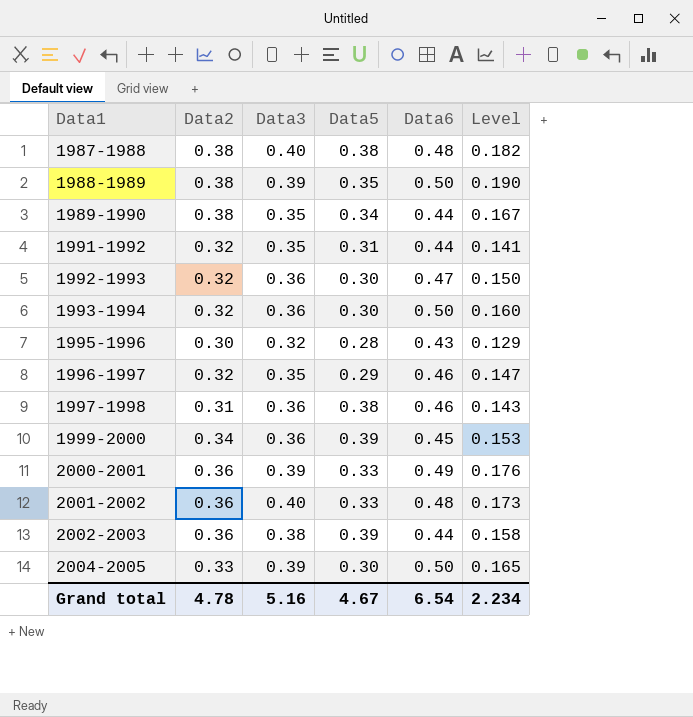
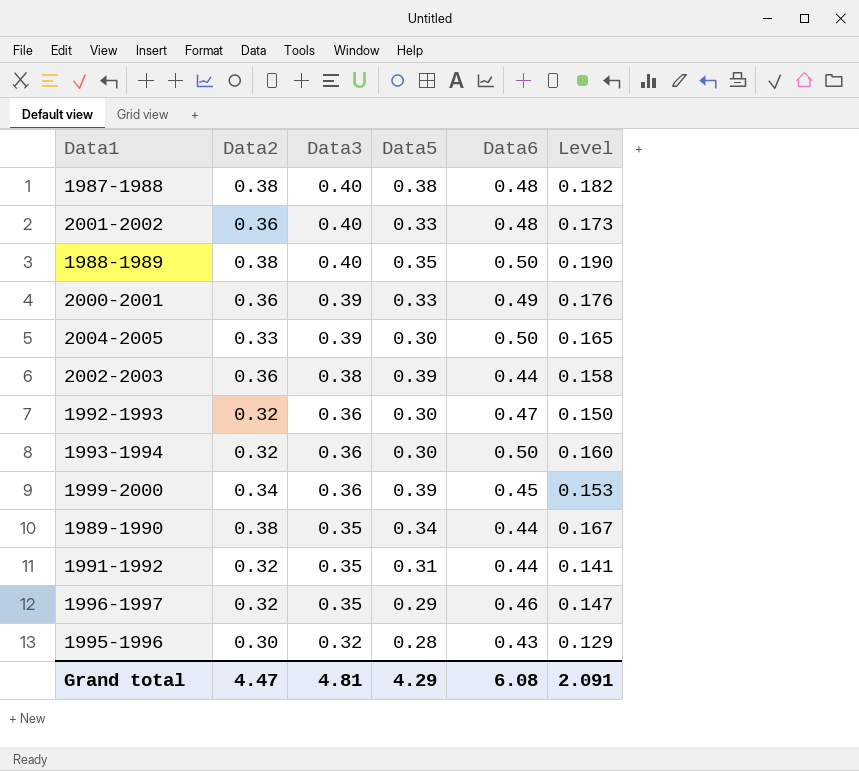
row order: Data1 ascending -> Data3 descending
row 1997-1998: 0.31 | 0.36 | 0.38 | 0.46 | 0.143 -> none
1988-1989 | Data3: 0.39 -> 0.40
Grand total | Data2: 4.78 -> 4.47
Grand total | Data3: 5.16 -> 4.81
Grand total | Data5: 4.67 -> 4.29
Grand total | Data6: 6.54 -> 6.08
Grand total | Level: 2.234 -> 2.091

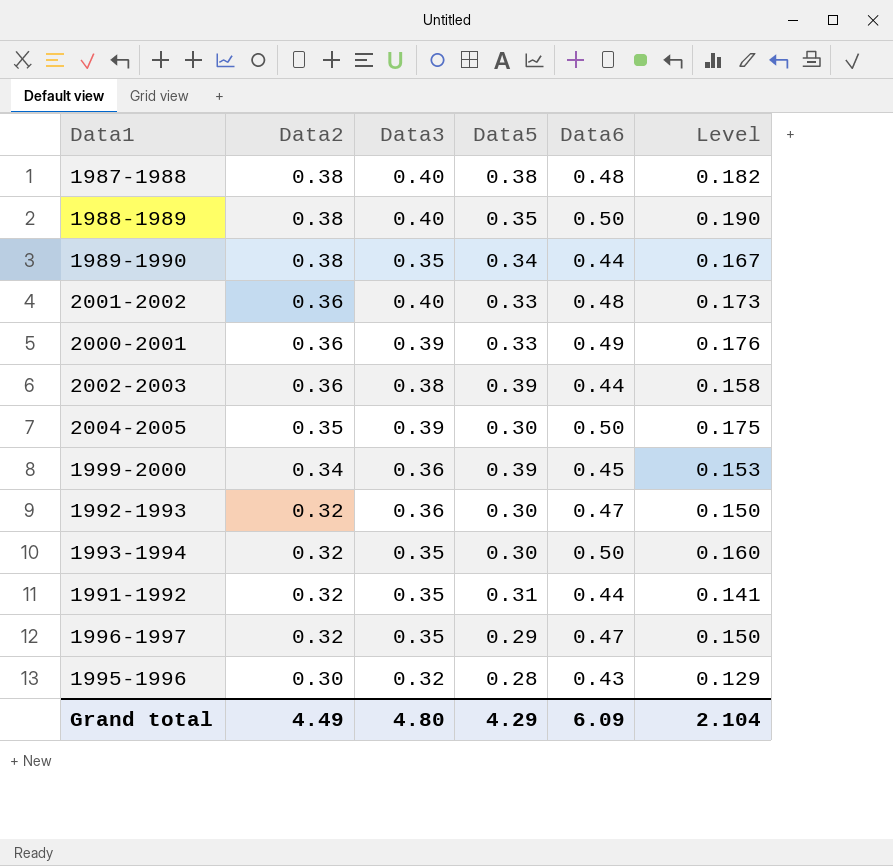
row order: Data3 descending -> Data2 descending
2004-2005 | Data2: 0.33 -> 0.35
2004-2005 | Level: 0.165 -> 0.175
1993-1994 | Data3: 0.36 -> 0.35
1996-1997 | Data6: 0.46 -> 0.47
1996-1997 | Level: 0.147 -> 0.150
Grand total | Data2: 4.47 -> 4.49
Grand total | Data3: 4.81 -> 4.80
Grand total | Data6: 6.08 -> 6.09
Grand total | Level: 2.091 -> 2.104

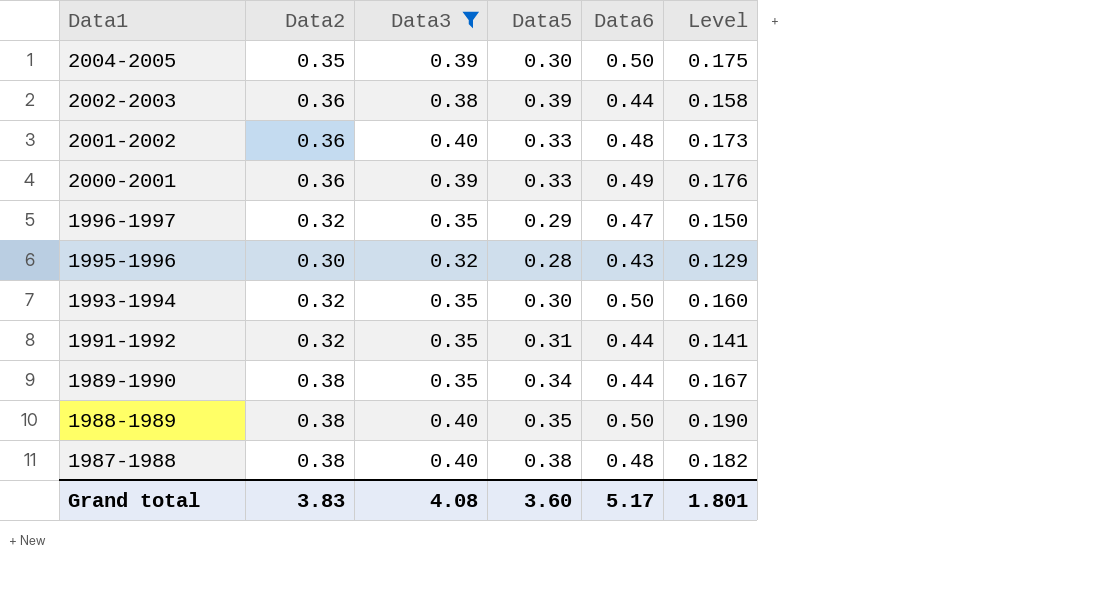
filter: none -> Data3 != 0.36
row order: Data2 descending -> Data1 descending
Grand total | Data2: 4.49 -> 3.83
Grand total | Data3: 4.80 -> 4.08
Grand total | Data5: 4.29 -> 3.60
Grand total | Data6: 6.09 -> 5.17
Grand total | Level: 2.104 -> 1.801

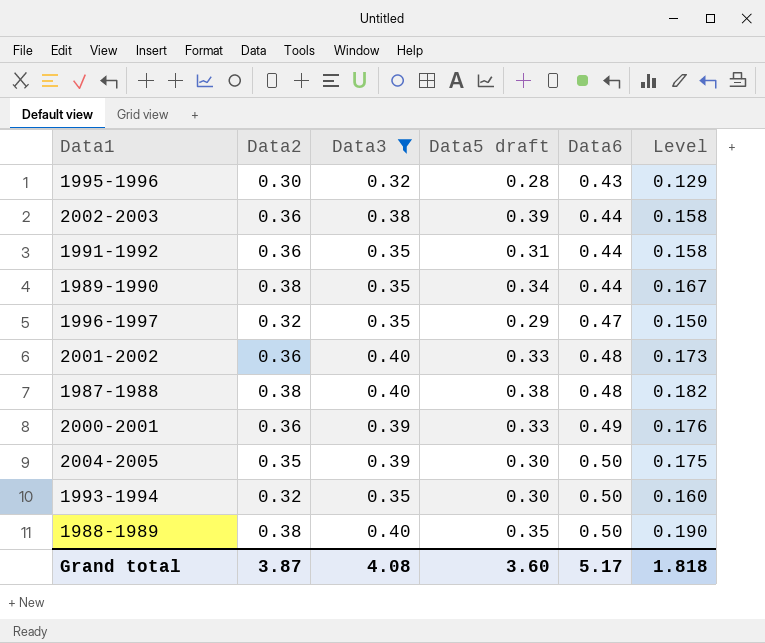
row order: Data1 descending -> Data6 ascending
column name: Data5 -> Data5 draft
1991-1992 | Data2: 0.32 -> 0.36
1991-1992 | Level: 0.141 -> 0.158
Grand total | Data2: 3.83 -> 3.87
Grand total | Level: 1.801 -> 1.818

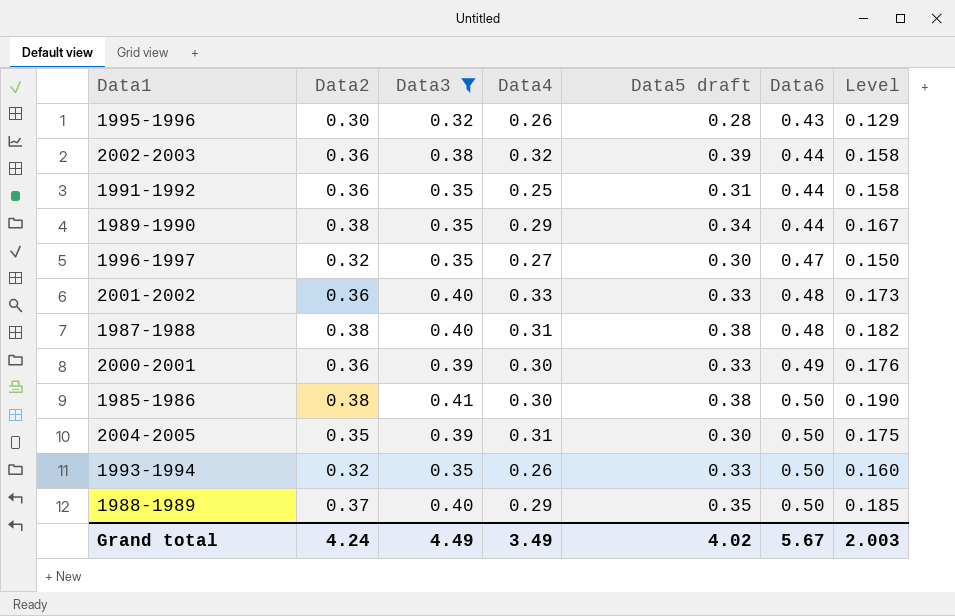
column Data4 | position: none -> 4
1996-1997 | Data5 draft: 0.29 -> 0.30
row 1985-1986: none -> 0.38 | 0.41 | 0.30 | 0.38 | 0.50 | 0.190
1993-1994 | Data5 draft: 0.30 -> 0.33
1988-1989 | Data2: 0.38 -> 0.37
1988-1989 | Level: 0.190 -> 0.185
Grand total | Data2: 3.87 -> 4.24
Grand total | Data3: 4.08 -> 4.49
Grand total | Data5 draft: 3.60 -> 4.02
Grand total | Data6: 5.17 -> 5.67
Grand total | Level: 1.818 -> 2.003

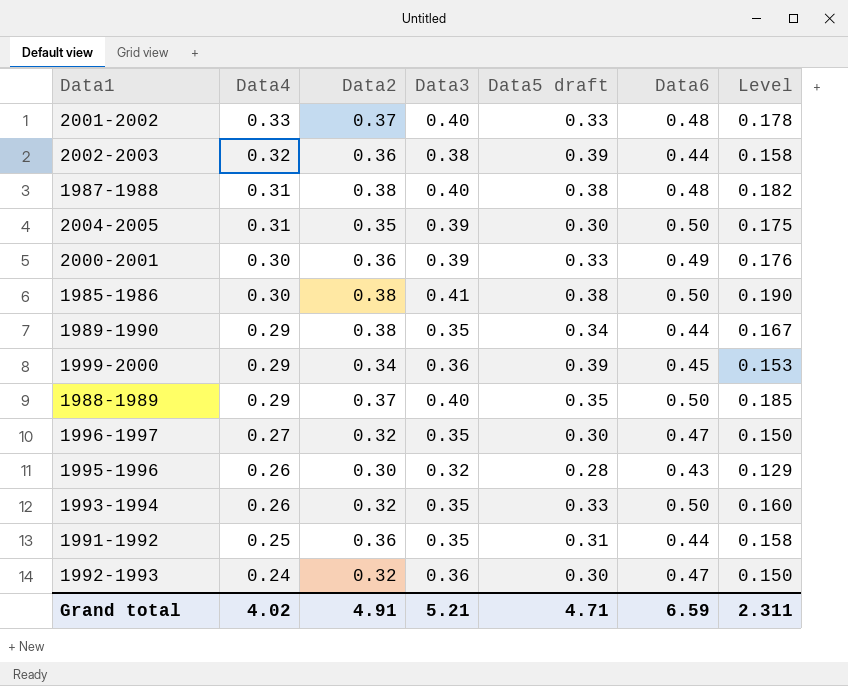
filter: Data3 != 0.36 -> none
row order: Data6 ascending -> Data4 descending
column Data4 | position: 4 -> 2
2001-2002 | Data2: 0.36 -> 0.37
2001-2002 | Level: 0.173 -> 0.178
Grand total | Data4: 3.49 -> 4.02
Grand total | Data2: 4.24 -> 4.91
Grand total | Data3: 4.49 -> 5.21
Grand total | Data5 draft: 4.02 -> 4.71
Grand total | Data6: 5.67 -> 6.59
Grand total | Level: 2.003 -> 2.311

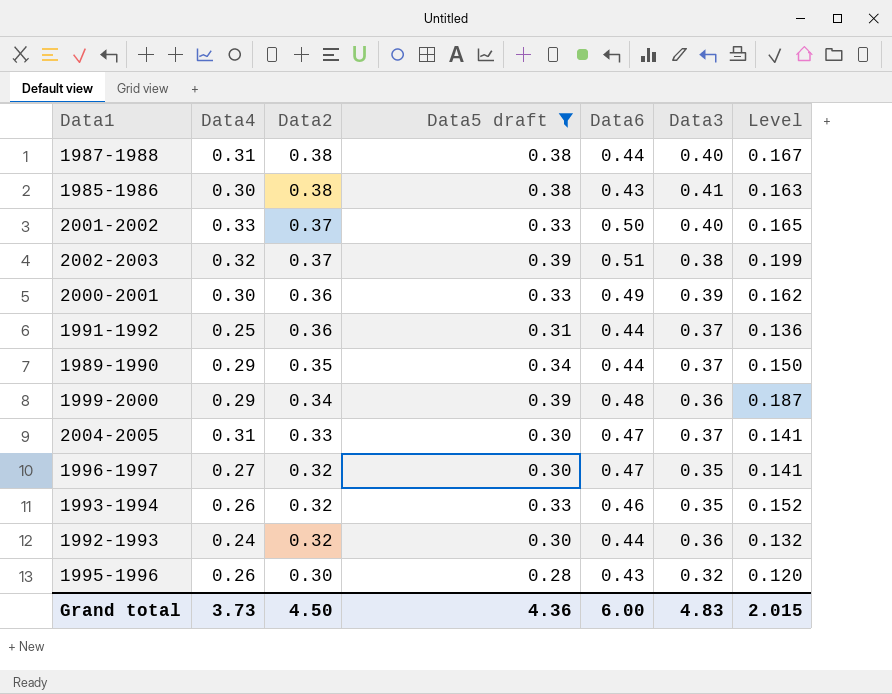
filter: none -> Data5 draft != 0.35
row order: Data4 descending -> Data2 descending
column Data3 | position: 4 -> 6
column Level | formula: [Data2] * [Data6] -> [Data5 draft] * [Data6]
1987-1988 | Data6: 0.48 -> 0.44
1985-1986 | Data6: 0.50 -> 0.43
2001-2002 | Data6: 0.48 -> 0.50
2002-2003 | Data2: 0.36 -> 0.37
2002-2003 | Data6: 0.44 -> 0.51
1991-1992 | Data3: 0.35 -> 0.37
1989-1990 | Data2: 0.38 -> 0.35
1989-1990 | Data3: 0.35 -> 0.37
1999-2000 | Data6: 0.45 -> 0.48
2004-2005 | Data2: 0.35 -> 0.33
2004-2005 | Data6: 0.50 -> 0.47
2004-2005 | Data3: 0.39 -> 0.37
1993-1994 | Data6: 0.50 -> 0.46
1992-1993 | Data6: 0.47 -> 0.44
Grand total | Data4: 4.02 -> 3.73
Grand total | Data2: 4.91 -> 4.50
Grand total | Data5 draft: 4.71 -> 4.36
Grand total | Data6: 6.59 -> 6.00
Grand total | Data3: 5.21 -> 4.83
Grand total | Level: 2.311 -> 2.015

